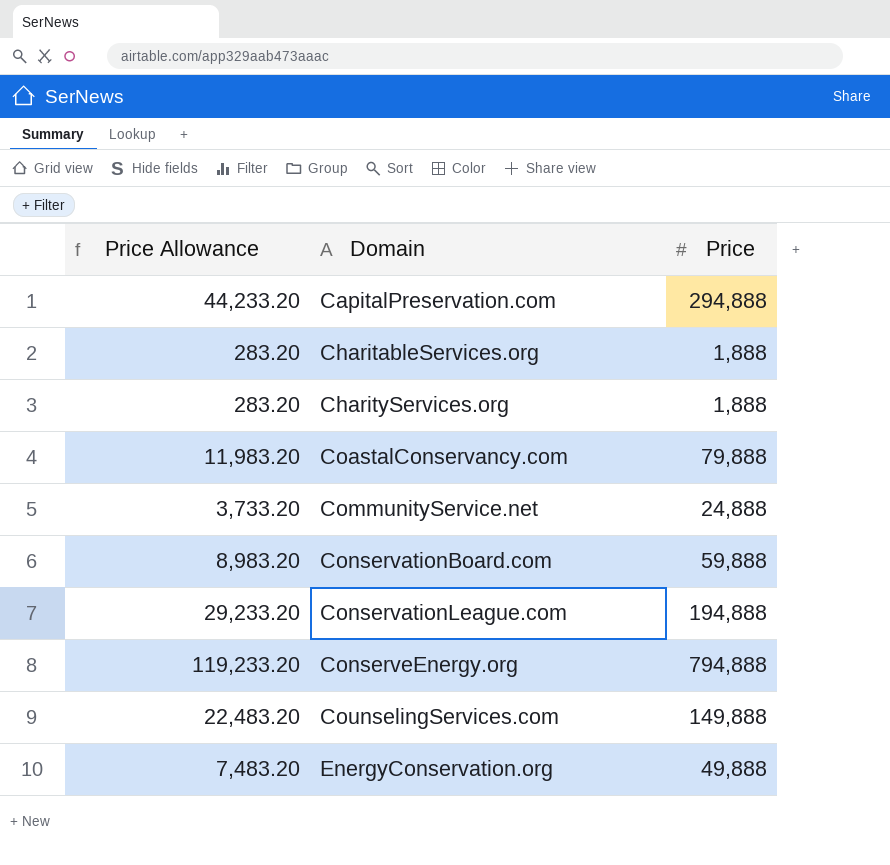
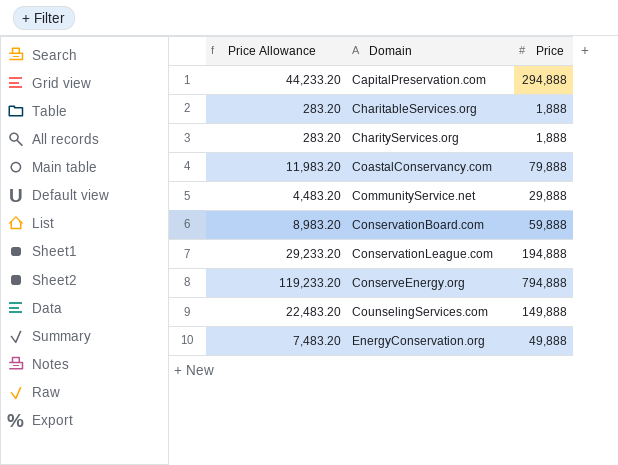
CommunityService.net | Price Allowance: 3,733.20 -> 4,483.20
CommunityService.net | Price: 24,888 -> 29,888

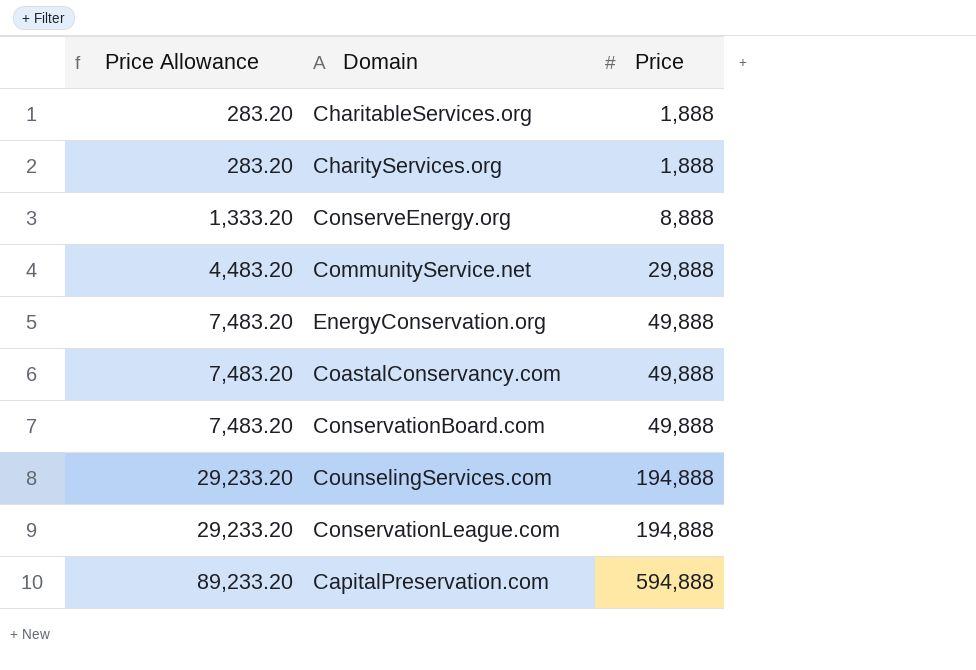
row order: Domain ascending -> Price Allowance ascending
ConserveEnergy.org | Price Allowance: 119,233.20 -> 1,333.20
ConserveEnergy.org | Price: 794,888 -> 8,888
CoastalConservancy.com | Price Allowance: 11,983.20 -> 7,483.20
CoastalConservancy.com | Price: 79,888 -> 49,888
ConservationBoard.com | Price Allowance: 8,983.20 -> 7,483.20
ConservationBoard.com | Price: 59,888 -> 49,888
CounselingServices.com | Price Allowance: 22,483.20 -> 29,233.20
CounselingServices.com | Price: 149,888 -> 194,888
CapitalPreservation.com | Price Allowance: 44,233.20 -> 89,233.20
CapitalPreservation.com | Price: 294,888 -> 594,888

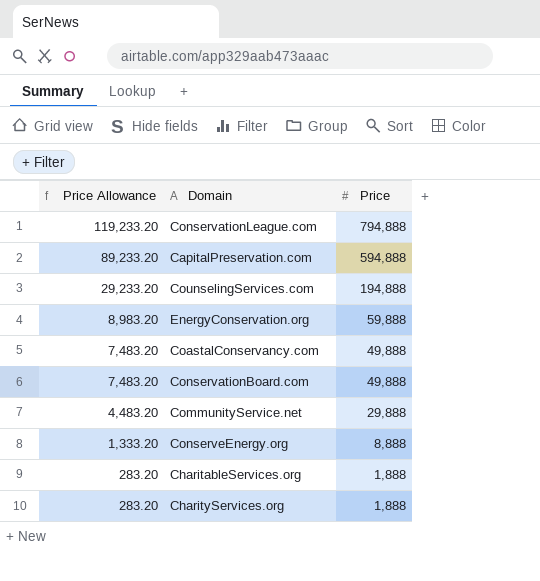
row order: Price Allowance ascending -> Price Allowance descending
ConservationLeague.com | Price Allowance: 29,233.20 -> 119,233.20
ConservationLeague.com | Price: 194,888 -> 794,888
EnergyConservation.org | Price Allowance: 7,483.20 -> 8,983.20
EnergyConservation.org | Price: 49,888 -> 59,888

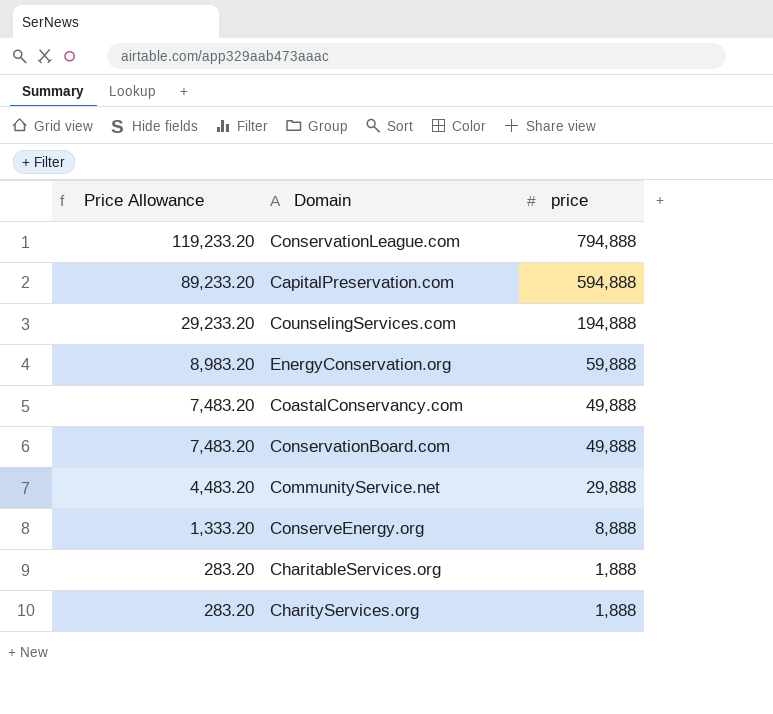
column name: Price -> price

